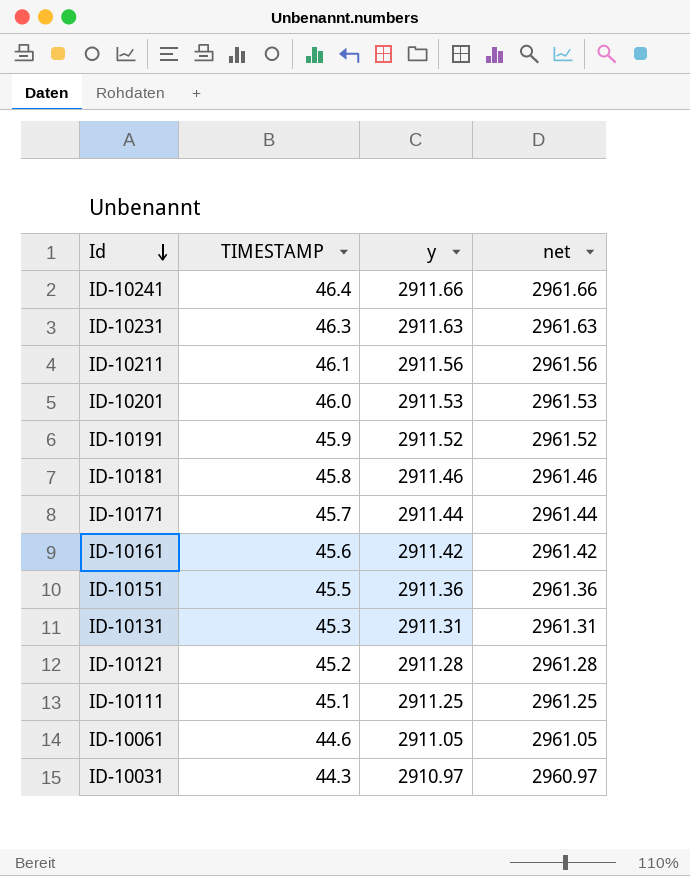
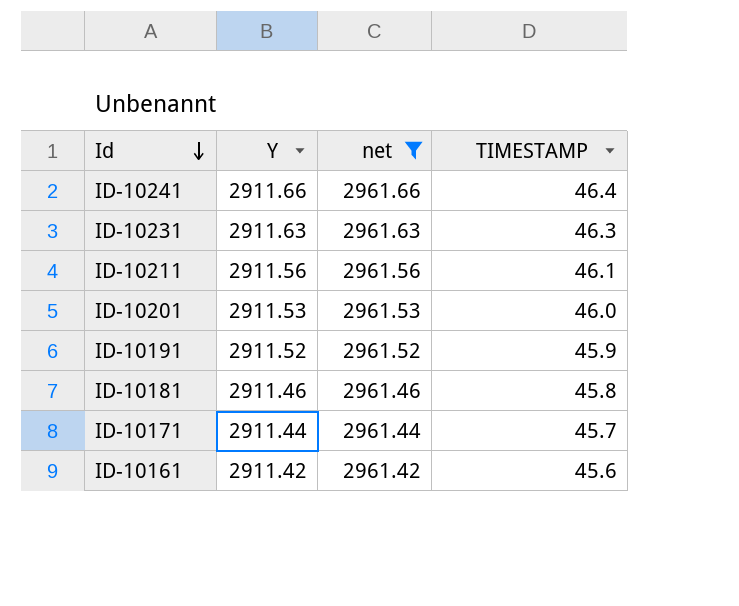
filter: none -> net >= 2961.42
column name: y -> Y
column TIMESTAMP | position: 2 -> 4

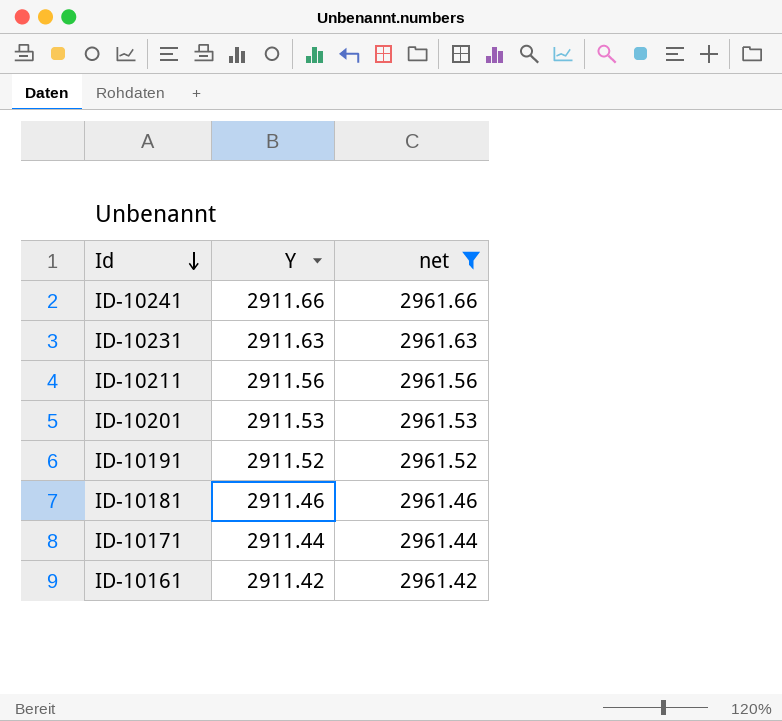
column TIMESTAMP | position: 4 -> none

